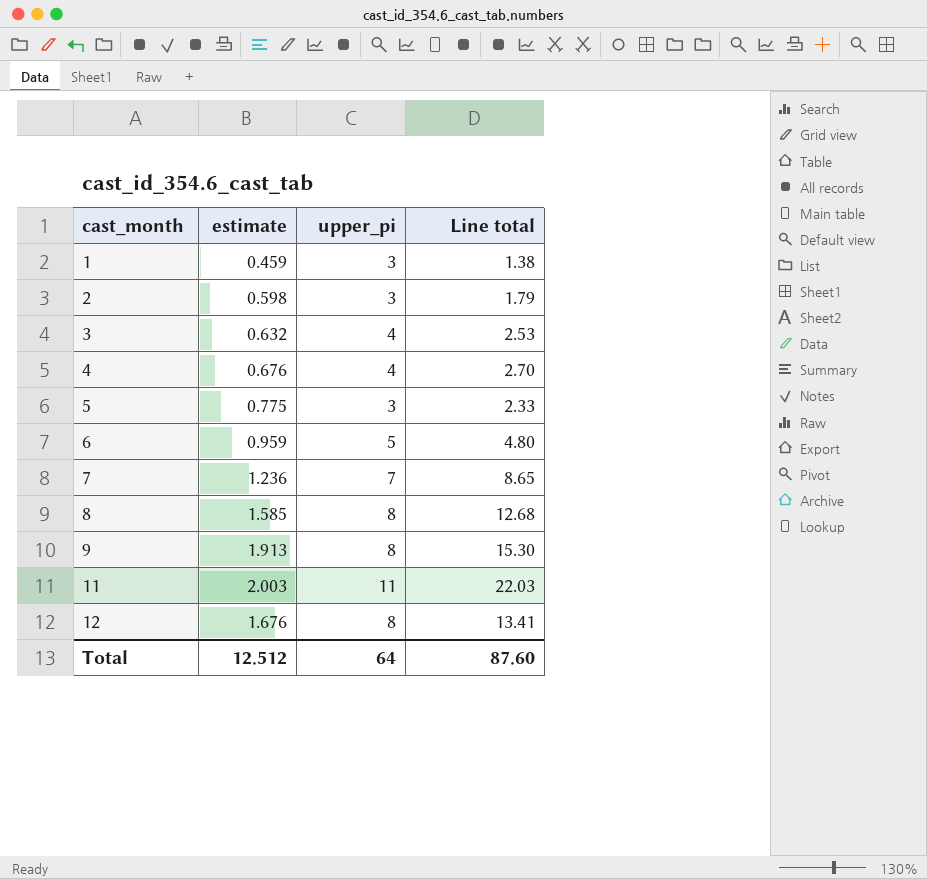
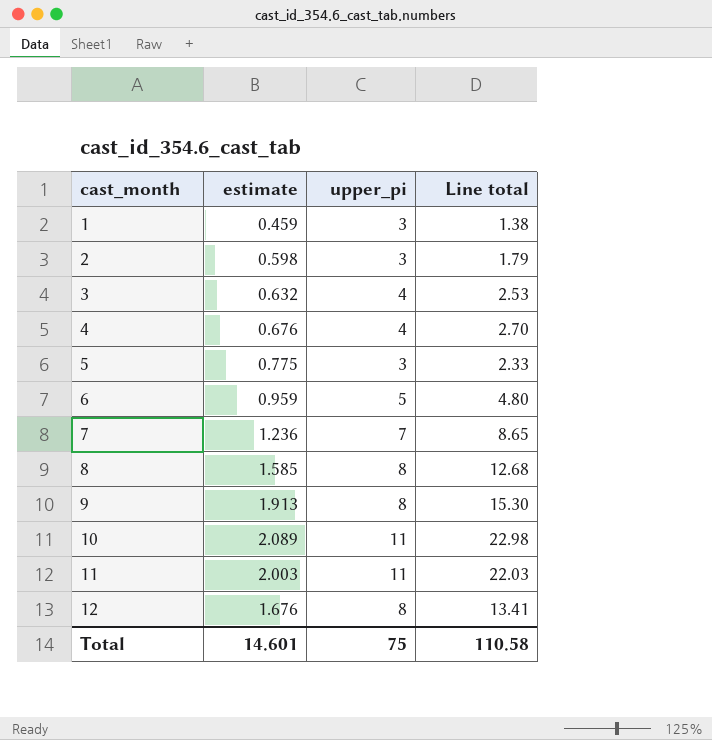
row 10: none -> 2.089 | 11 | 22.98
Total | estimate: 12.512 -> 14.601
Total | upper_pi: 64 -> 75
Total | Line total: 87.60 -> 110.58

